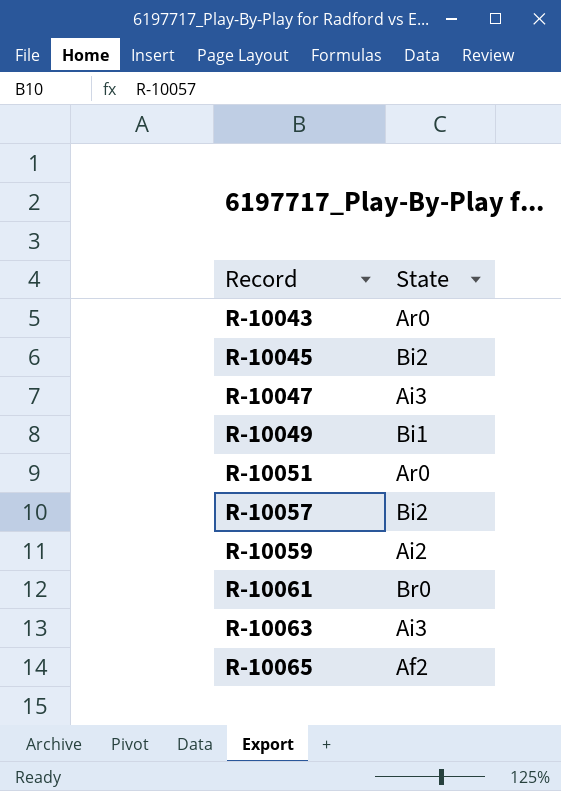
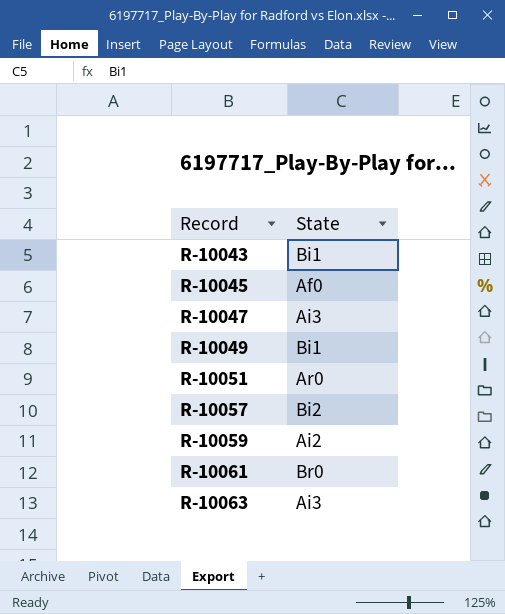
row R-10065: Af2 -> none
R-10043 | State: Ar0 -> Bi1
R-10045 | State: Bi2 -> Af0

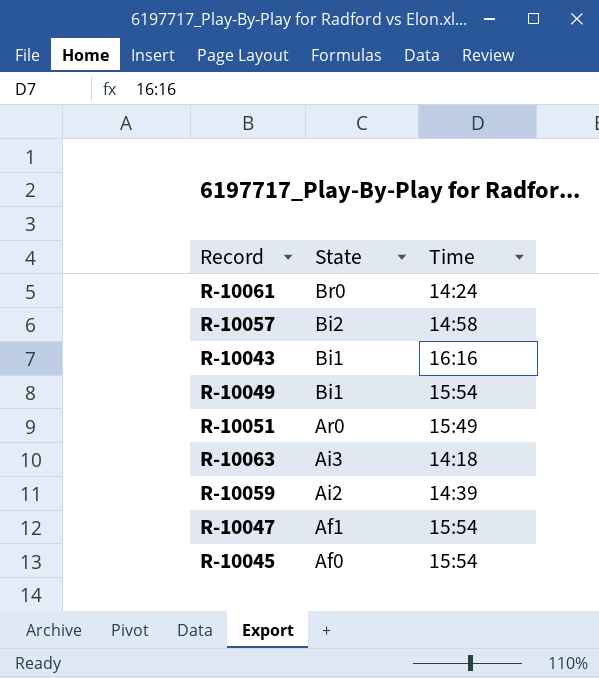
row order: Record ascending -> State descending
column Time | position: none -> 3
R-10047 | State: Ai3 -> Af1

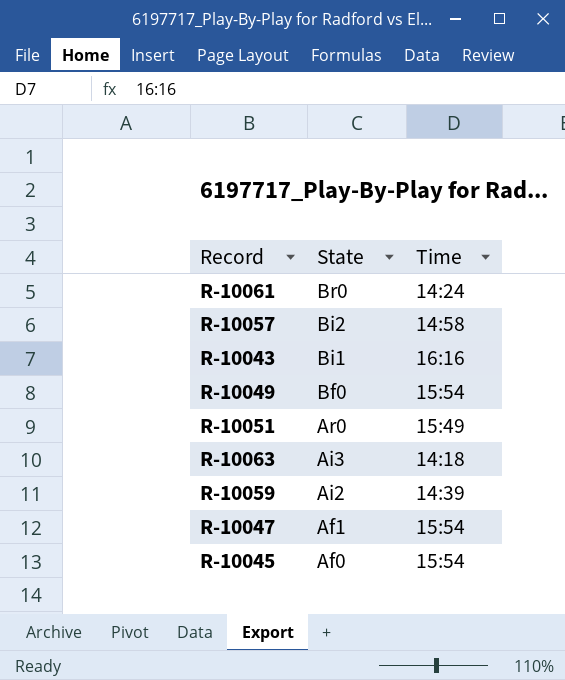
R-10049 | State: Bi1 -> Bf0

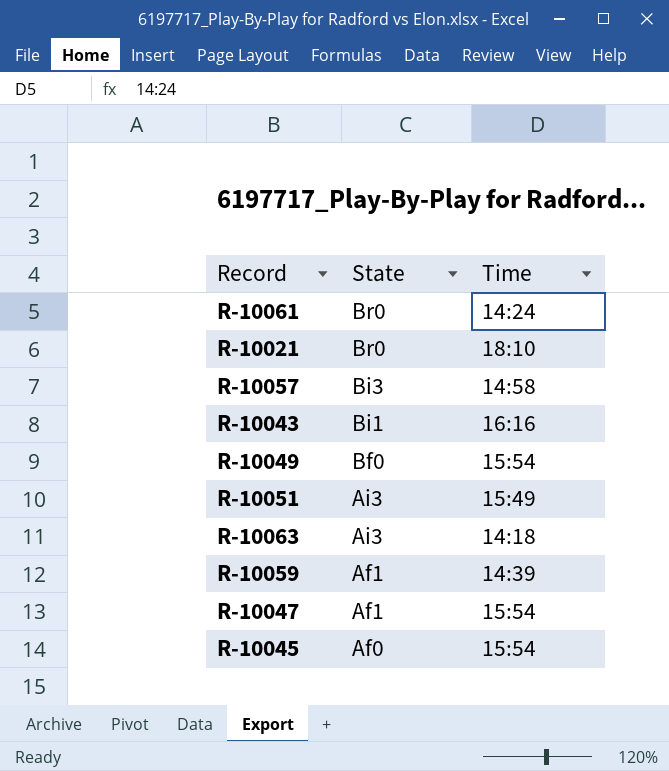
row R-10021: none -> Br0 | 18:10
R-10057 | State: Bi2 -> Bi3
R-10051 | State: Ar0 -> Ai3
R-10059 | State: Ai2 -> Af1

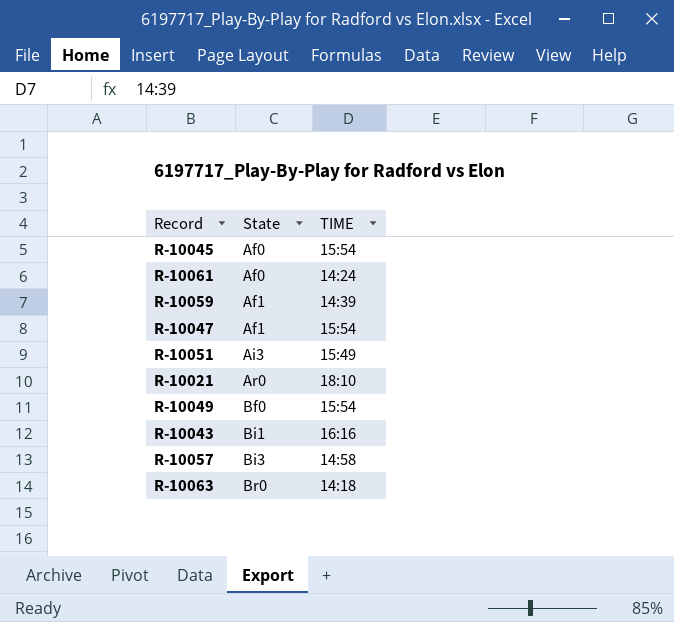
row order: State descending -> State ascending
column name: Time -> TIME
R-10061 | State: Br0 -> Af0
R-10021 | State: Br0 -> Ar0
R-10063 | State: Ai3 -> Br0

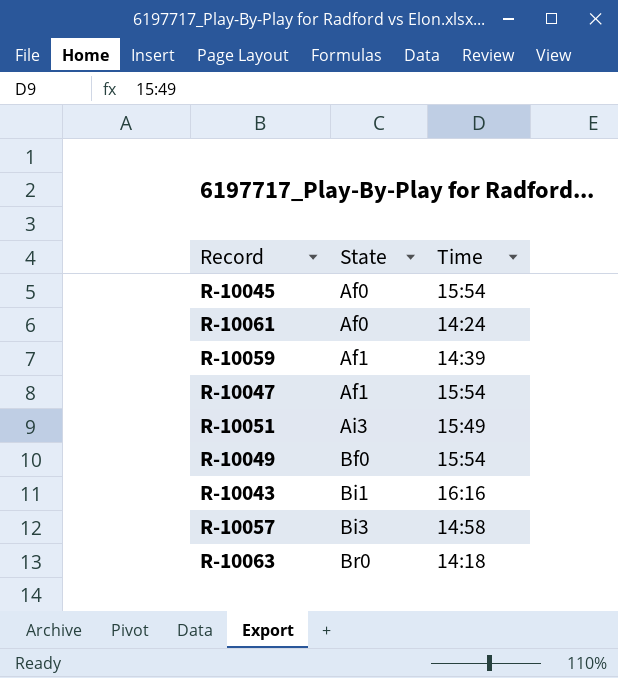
column name: TIME -> Time
row R-10021: Ar0 | 18:10 -> none

